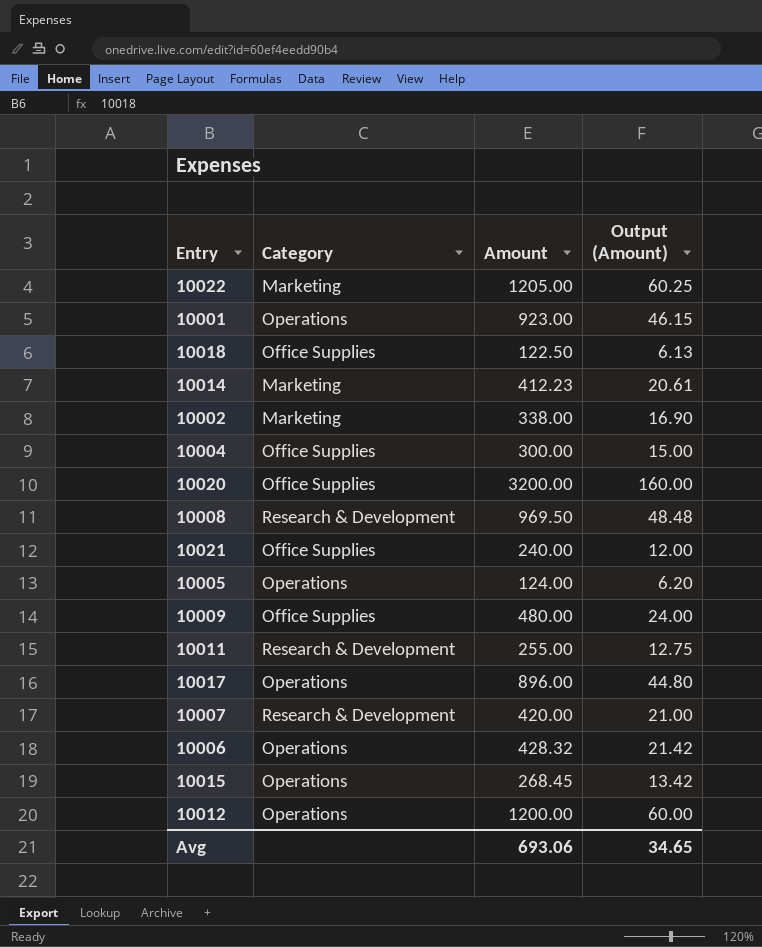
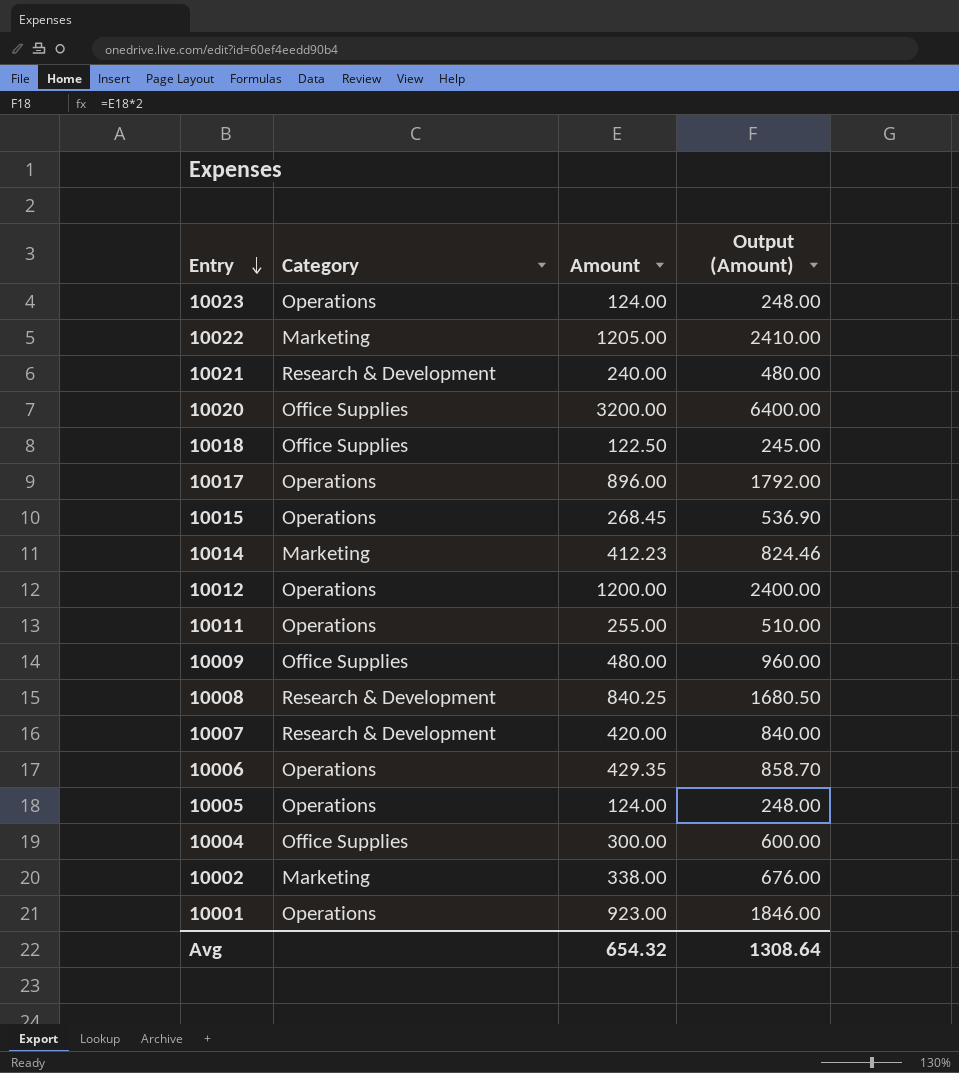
row order: none -> Entry descending
column Output (Amount) | formula: [Amount] * 0.05 -> [Amount] * 2
row 10023: none -> Operations | 124.00 | 248.00
10021 | Category: Office Supplies -> Research & Development
10011 | Category: Research & Development -> Operations
10008 | Amount: 969.50 -> 840.25
10006 | Amount: 428.32 -> 429.35
Avg | Amount: 693.06 -> 654.32
Avg | Output (Amount): 34.65 -> 1308.64

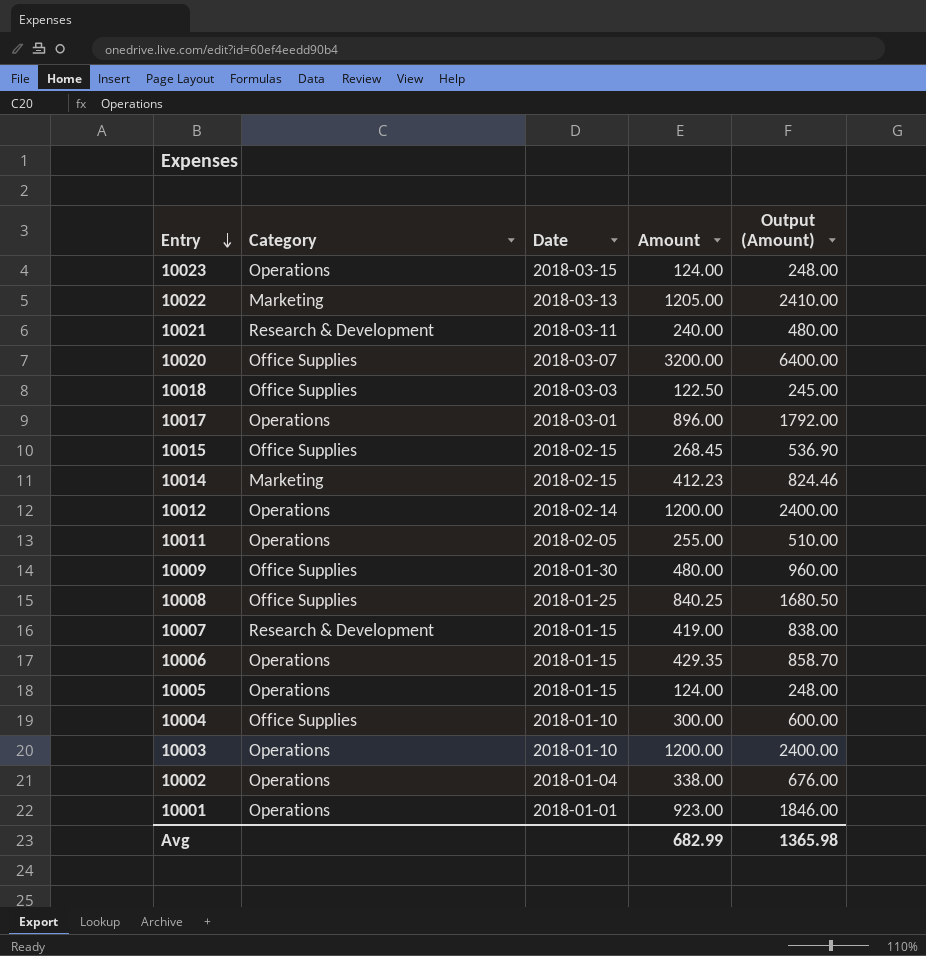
column Date | position: none -> 3
10015 | Category: Operations -> Office Supplies
10008 | Category: Research & Development -> Office Supplies
10007 | Amount: 420.00 -> 419.00
10007 | Output (Amount): 840.00 -> 838.00
row 10003: none -> Operations | 2018-01-10 | 1200.00 | 2400.00
10002 | Category: Marketing -> Operations
Avg | Amount: 654.32 -> 682.99
Avg | Output (Amount): 1308.64 -> 1365.98

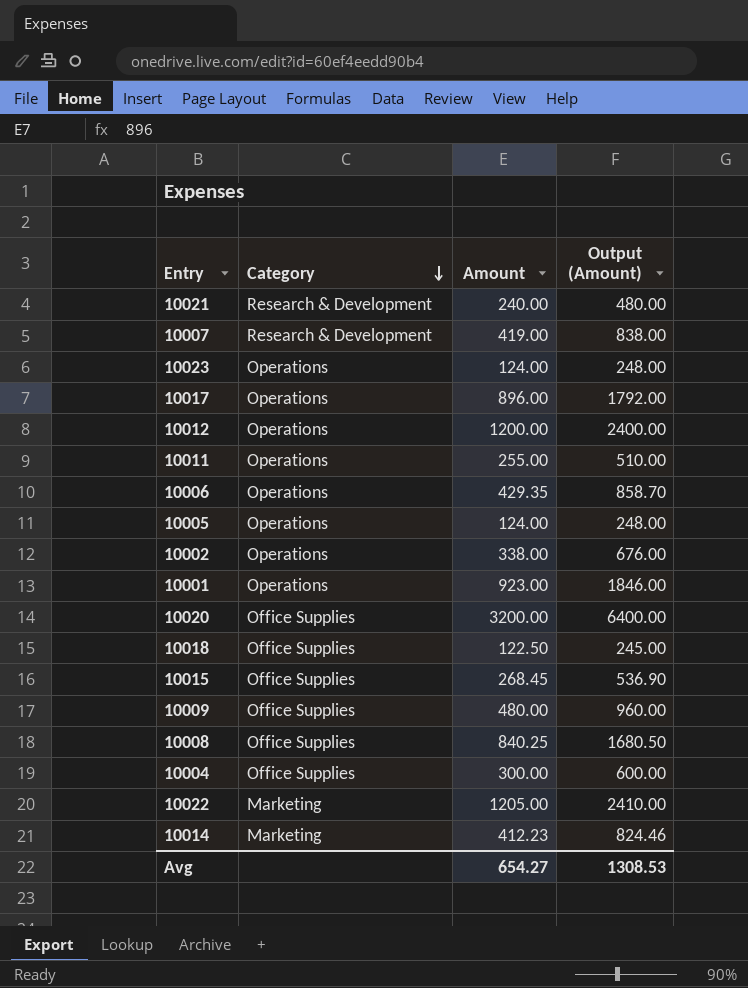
row order: Entry descending -> Category descending
column Date | position: 3 -> none
row 10003: Operations | 2018-01-10 | 1200.00 | 2400.00 -> none
Avg | Amount: 682.99 -> 654.27
Avg | Output (Amount): 1365.98 -> 1308.53

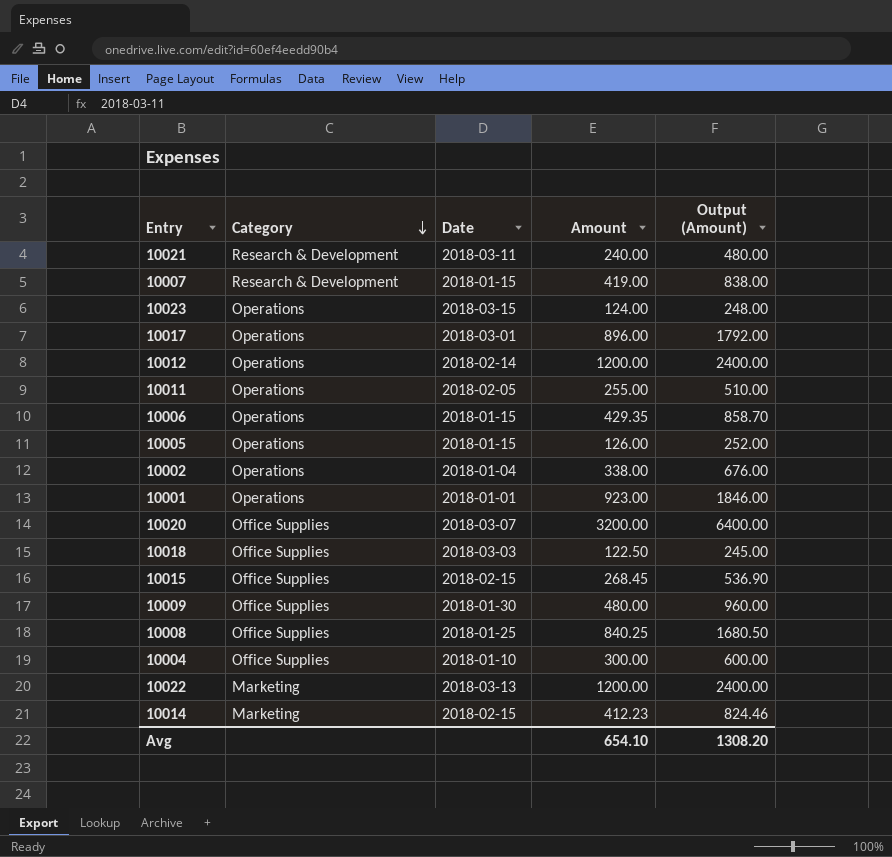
column Date | position: none -> 3
10005 | Amount: 124.00 -> 126.00
10005 | Output (Amount): 248.00 -> 252.00
10022 | Amount: 1205.00 -> 1200.00
10022 | Output (Amount): 2410.00 -> 2400.00
Avg | Amount: 654.27 -> 654.10
Avg | Output (Amount): 1308.53 -> 1308.20

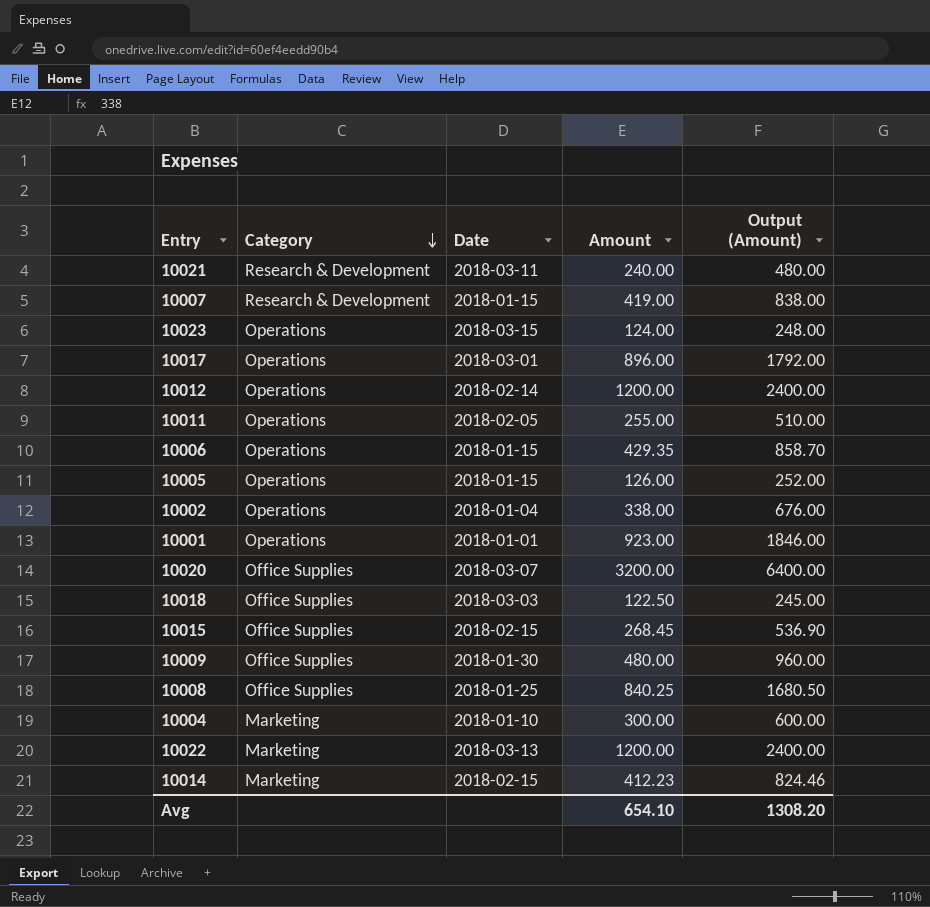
10004 | Category: Office Supplies -> Marketing

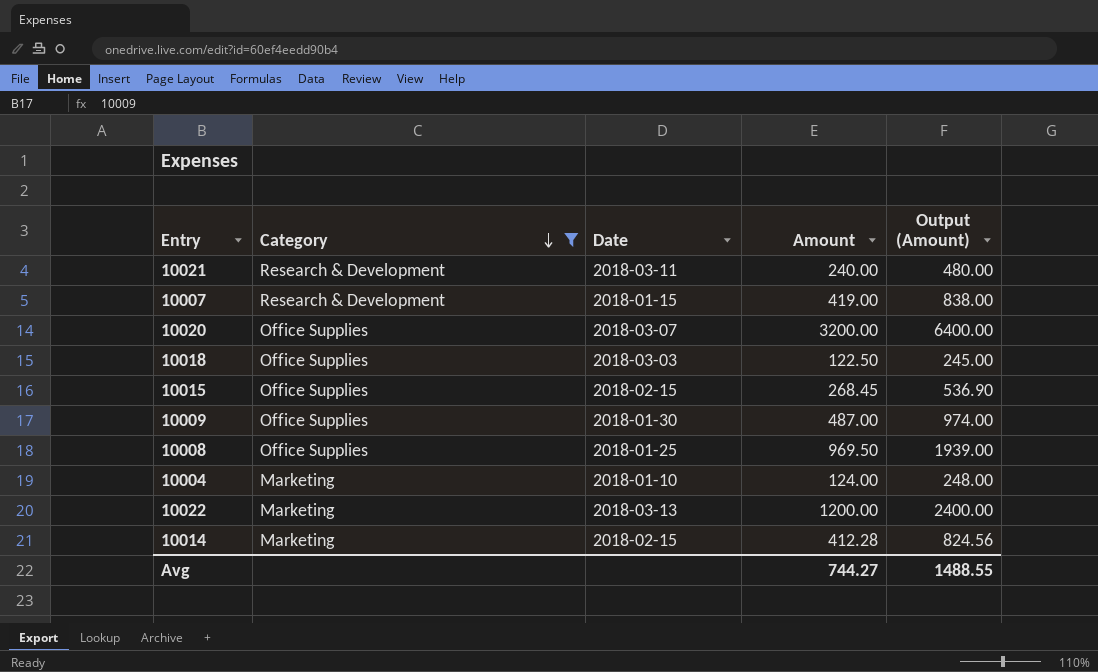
filter: none -> Category != Operations
10009 | Amount: 480.00 -> 487.00
10009 | Output (Amount): 960.00 -> 974.00
10008 | Amount: 840.25 -> 969.50
10008 | Output (Amount): 1680.50 -> 1939.00
10004 | Amount: 300.00 -> 124.00
10004 | Output (Amount): 600.00 -> 248.00
10014 | Amount: 412.23 -> 412.28
10014 | Output (Amount): 824.46 -> 824.56
Avg | Amount: 654.10 -> 744.27
Avg | Output (Amount): 1308.20 -> 1488.55

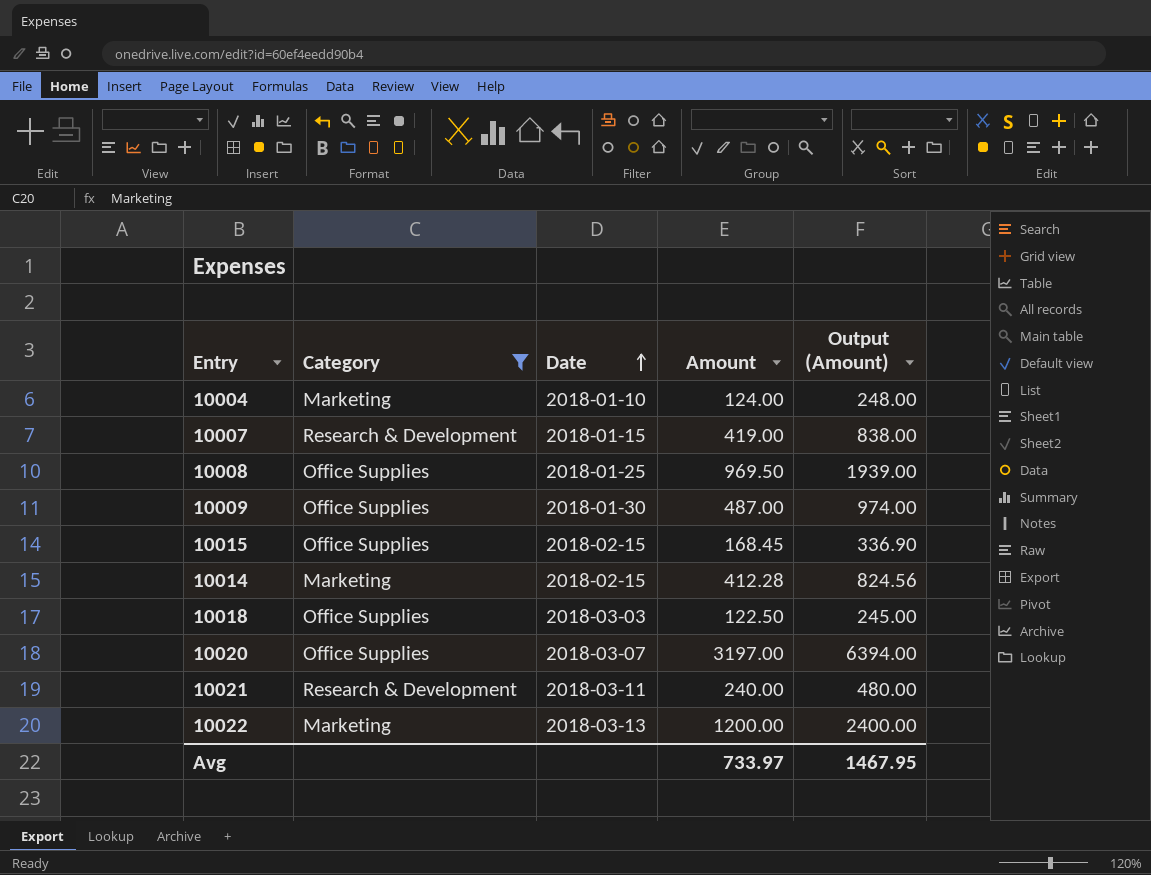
row order: Category descending -> Date ascending
10015 | Amount: 268.45 -> 168.45
10015 | Output (Amount): 536.90 -> 336.90
10020 | Amount: 3200.00 -> 3197.00
10020 | Output (Amount): 6400.00 -> 6394.00
Avg | Amount: 744.27 -> 733.97
Avg | Output (Amount): 1488.55 -> 1467.95

